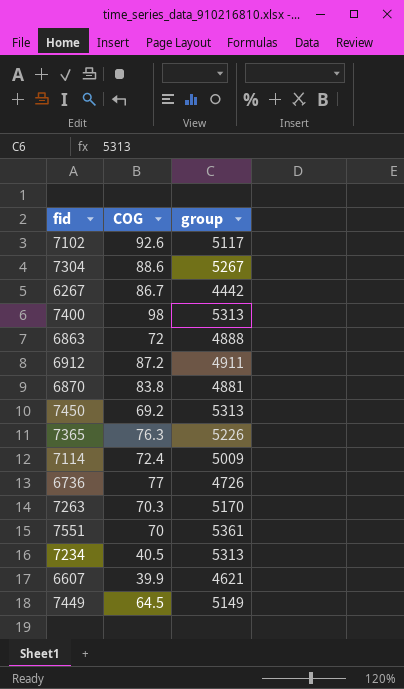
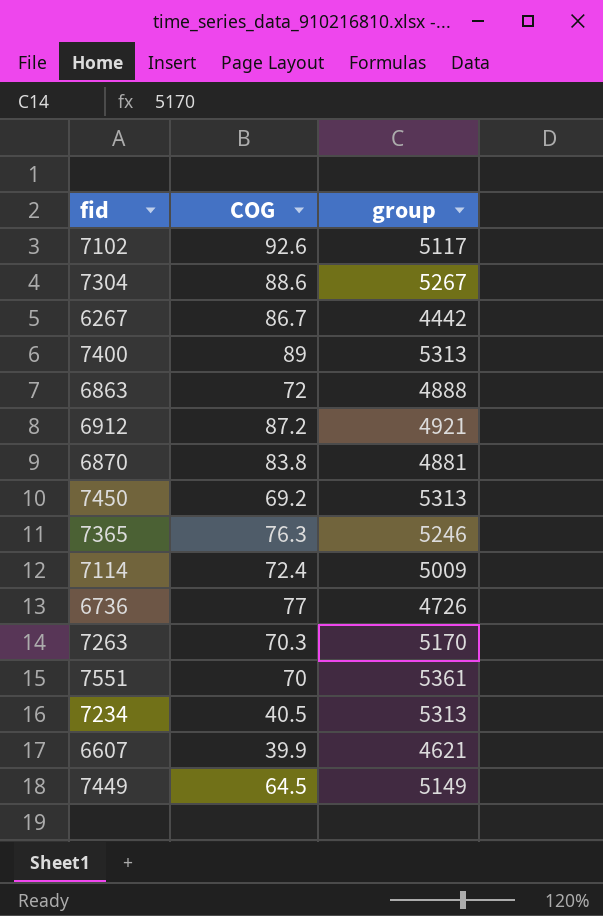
7400 | COG: 98 -> 89
6912 | group: 4911 -> 4921
7365 | group: 5226 -> 5246

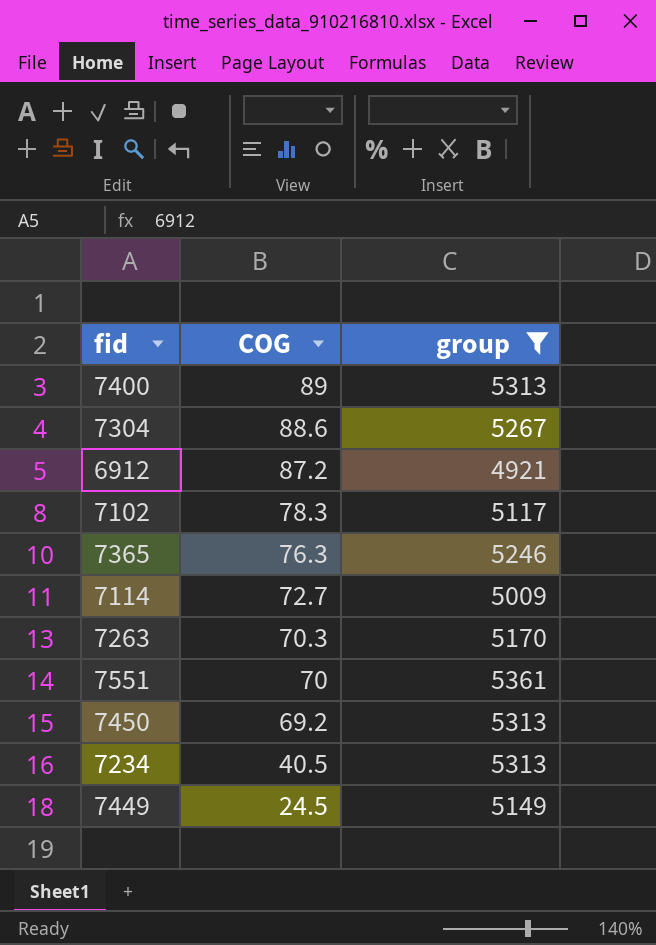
filter: none -> group >= 4921
row order: none -> COG descending
7102 | COG: 92.6 -> 78.3
7114 | COG: 72.4 -> 72.7
7449 | COG: 64.5 -> 24.5

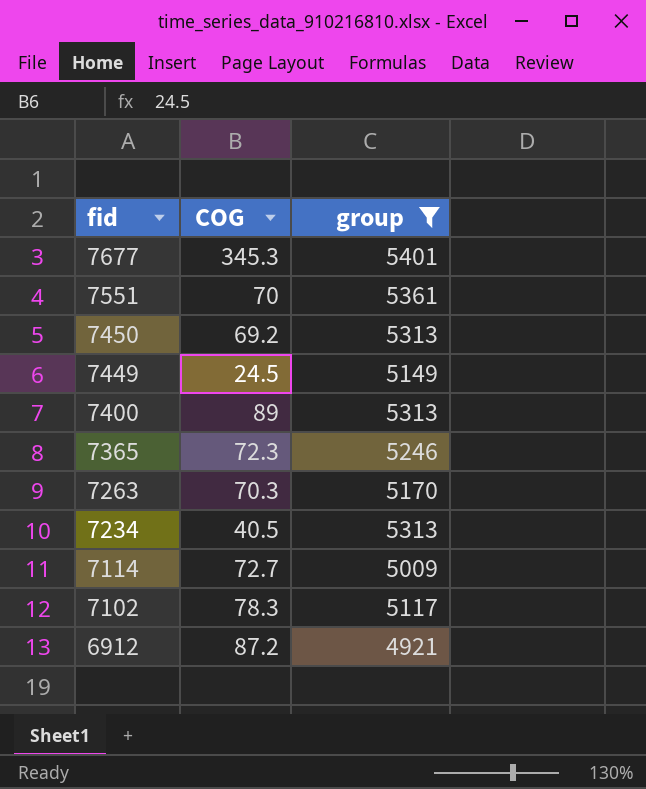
row order: COG descending -> fid descending
row 7304: 88.6 | 5267 -> none
row 7677: none -> 345.3 | 5401
7365 | COG: 76.3 -> 72.3

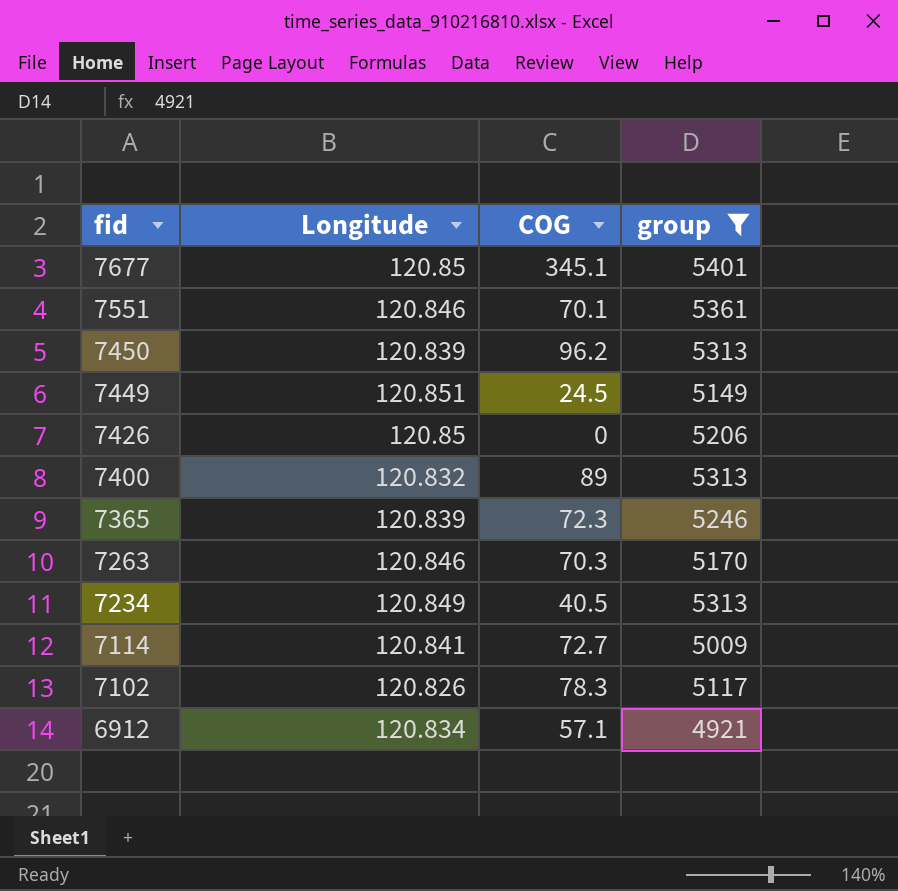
column Longitude | position: none -> 2
7677 | COG: 345.3 -> 345.1
7551 | COG: 70 -> 70.1
7450 | COG: 69.2 -> 96.2
row 7426: none -> 120.85 | 0 | 5206
6912 | COG: 87.2 -> 57.1

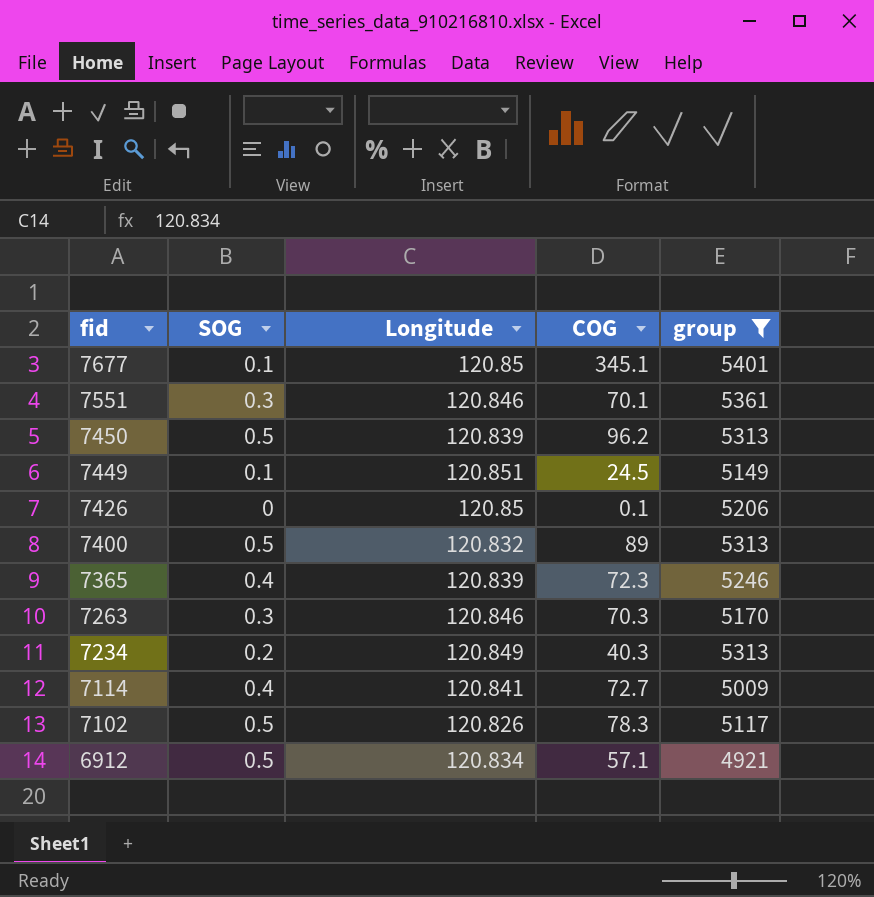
column SOG | position: none -> 2
7426 | COG: 0 -> 0.1
7234 | COG: 40.5 -> 40.3

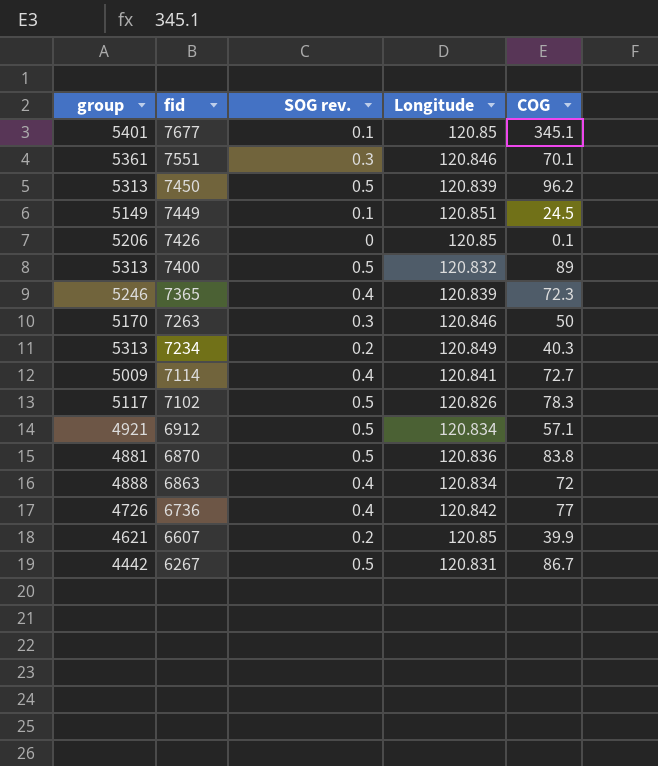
filter: group >= 4921 -> none
column group | position: 5 -> 1
column name: SOG -> SOG rev.
7263 | COG: 70.3 -> 50

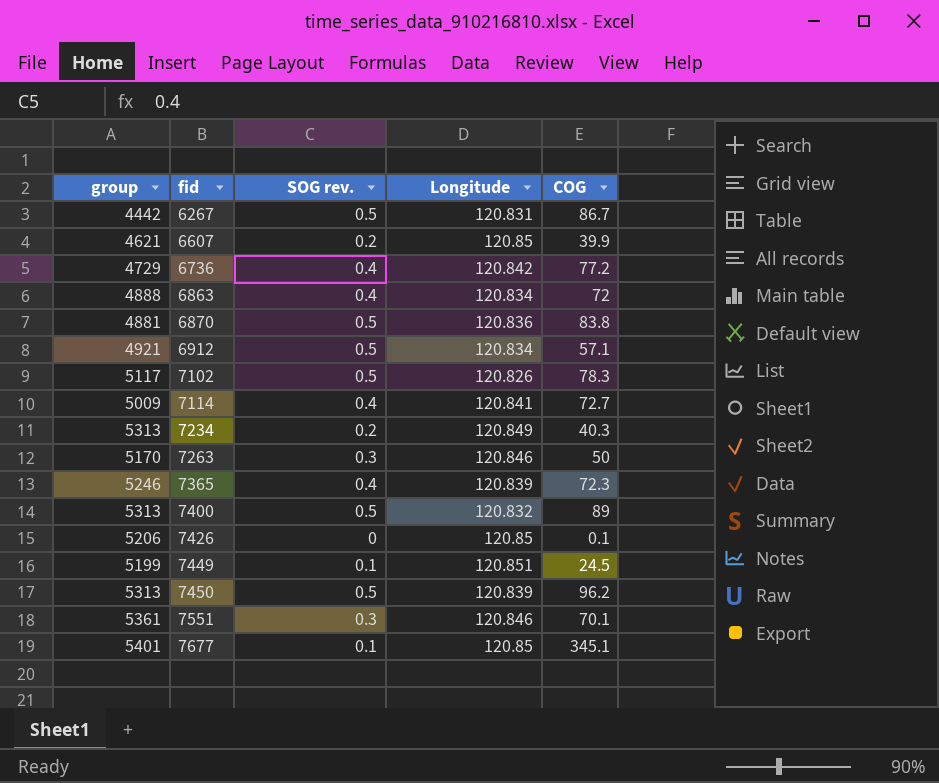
row order: fid descending -> fid ascending
6736 | group: 4726 -> 4729
6736 | COG: 77 -> 77.2
7449 | group: 5149 -> 5199

